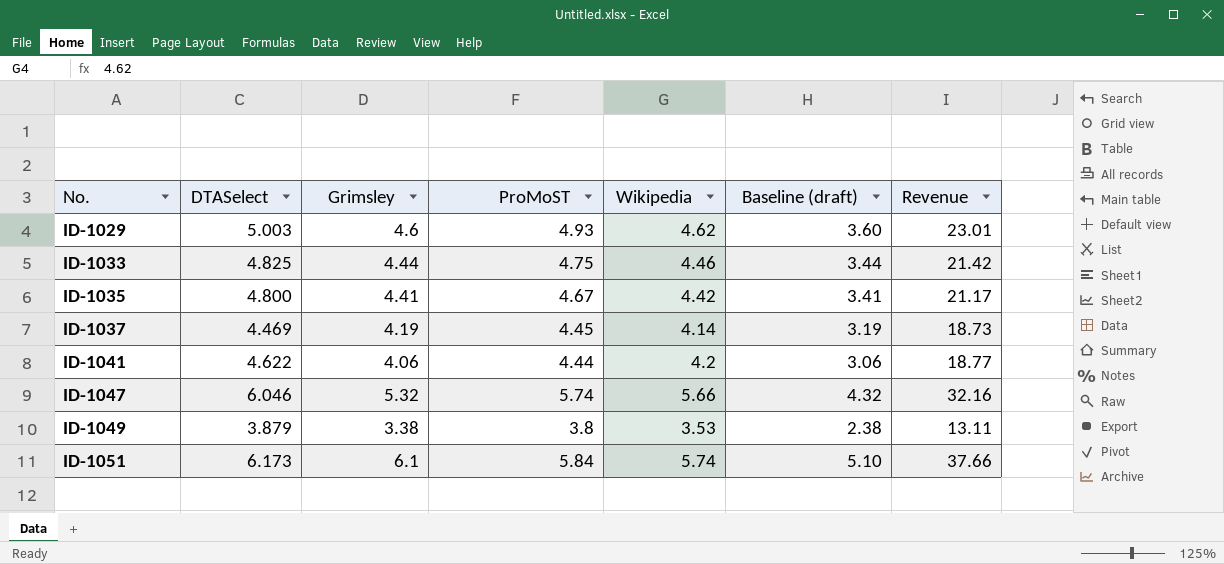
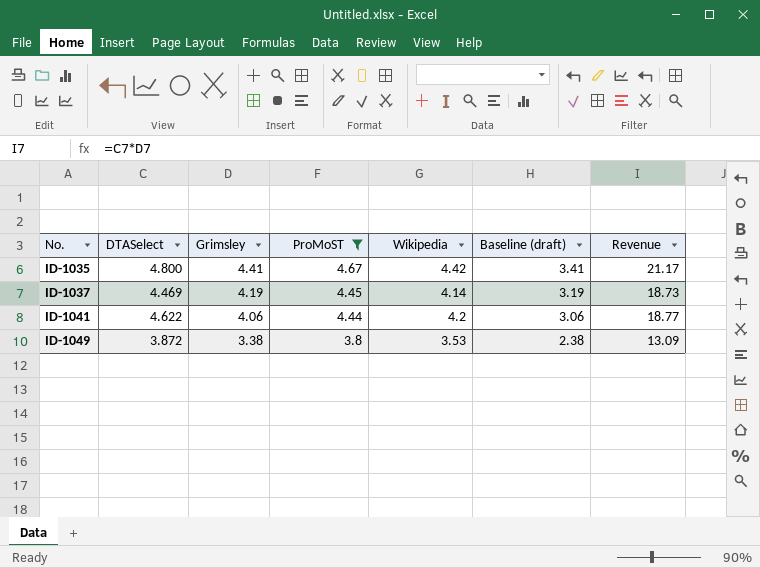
filter: none -> ProMoST <= 4.67
ID-1049 | DTASelect: 3.879 -> 3.872
ID-1049 | Revenue: 13.11 -> 13.09

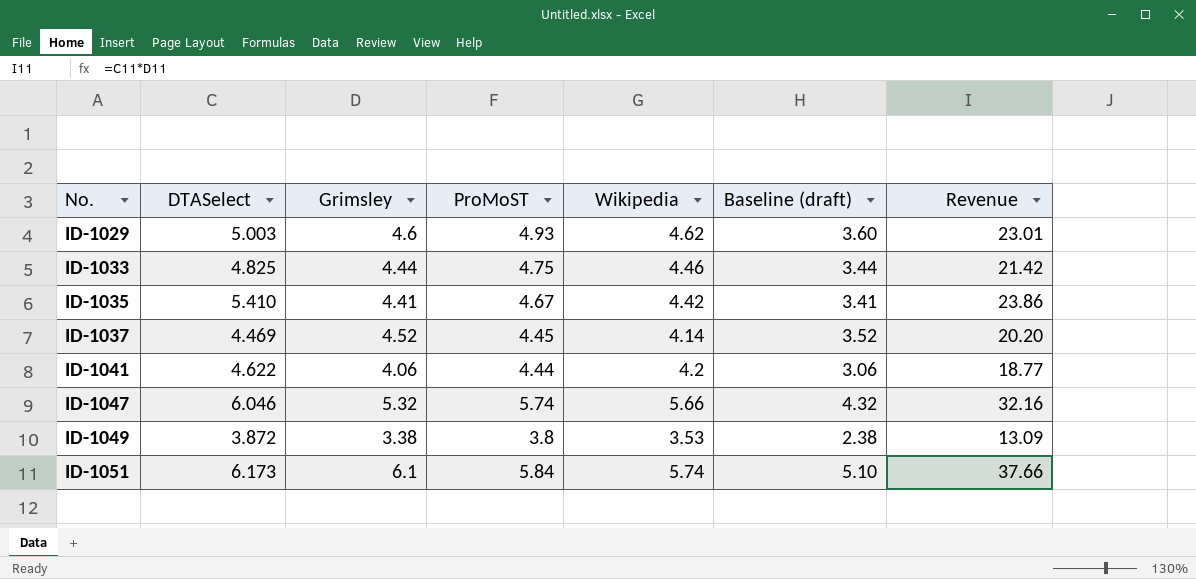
filter: ProMoST <= 4.67 -> none
ID-1035 | DTASelect: 4.800 -> 5.410
ID-1035 | Revenue: 21.17 -> 23.86
ID-1037 | Grimsley: 4.19 -> 4.52
ID-1037 | Baseline (draft): 3.19 -> 3.52
ID-1037 | Revenue: 18.73 -> 20.20

